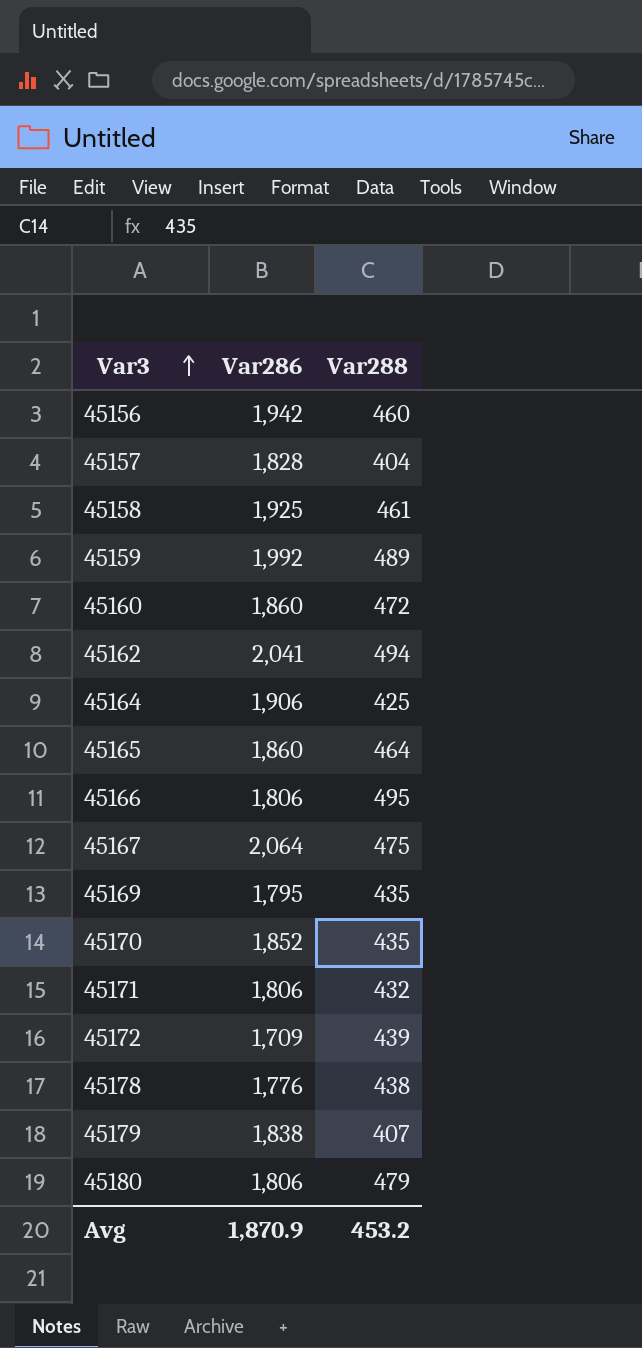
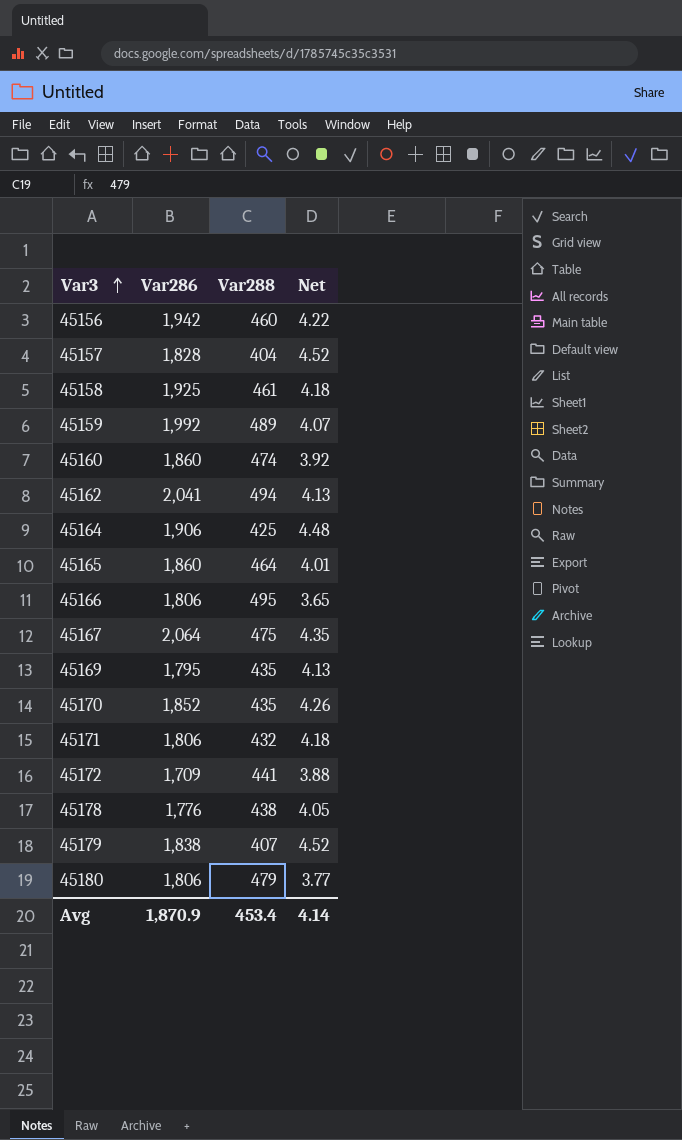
column Net | formula: none -> [Var286] / [Var288]
45160 | Var288: 472 -> 474
45172 | Var288: 439 -> 441
Avg | Var288: 453.2 -> 453.4

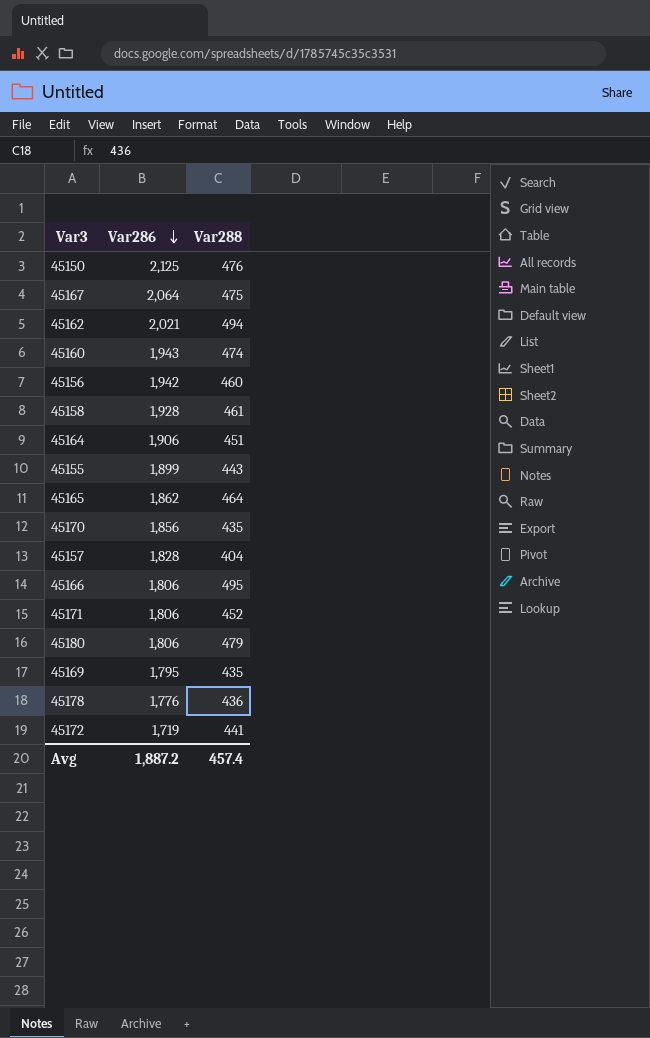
row order: Var3 ascending -> Var286 descending
column Net | formula: [Var286] / [Var288] -> none
row 45159: 1,992 | 489 | 4.07 -> none
row 45179: 1,838 | 407 | 4.52 -> none
row 45150: none -> 2,125 | 476
45162 | Var286: 2,041 -> 2,021
45160 | Var286: 1,860 -> 1,943
45158 | Var286: 1,925 -> 1,928
45164 | Var288: 425 -> 451
row 45155: none -> 1,899 | 443
45165 | Var286: 1,860 -> 1,862
45170 | Var286: 1,852 -> 1,856
45171 | Var288: 432 -> 452
45178 | Var288: 438 -> 436
45172 | Var286: 1,709 -> 1,719
Avg | Var286: 1,870.9 -> 1,887.2
Avg | Var288: 453.4 -> 457.4

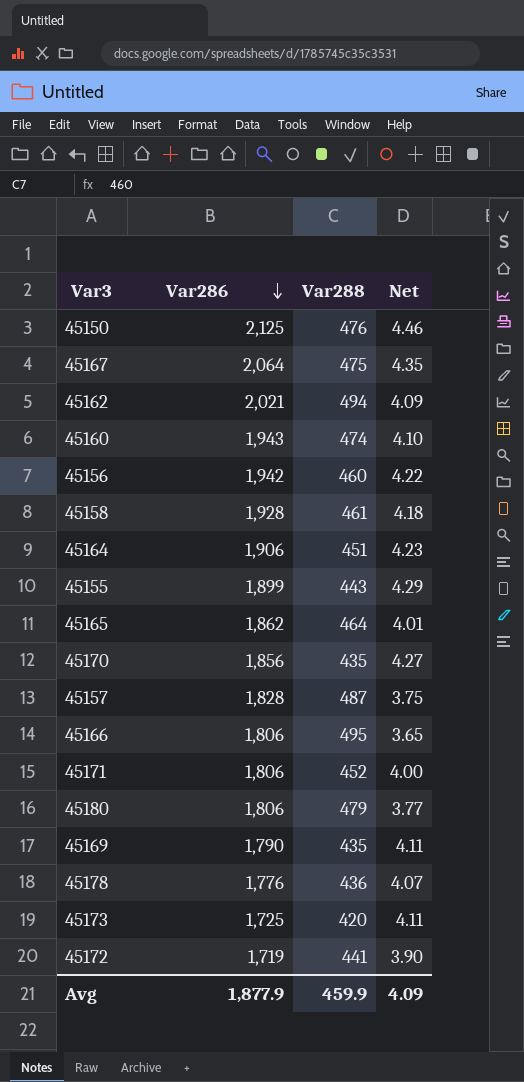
column Net | formula: none -> [Var286] / [Var288]
45157 | Var288: 404 -> 487
45169 | Var286: 1,795 -> 1,790
row 45173: none -> 1,725 | 420 | 4.11
Avg | Var286: 1,887.2 -> 1,877.9
Avg | Var288: 457.4 -> 459.9

